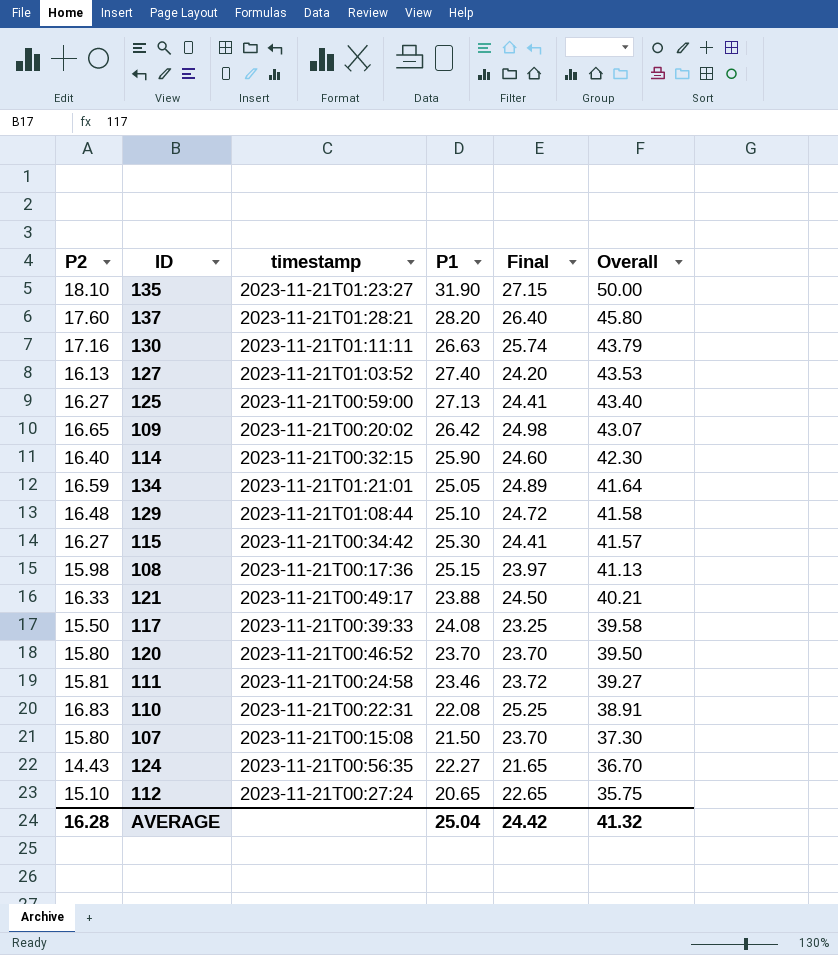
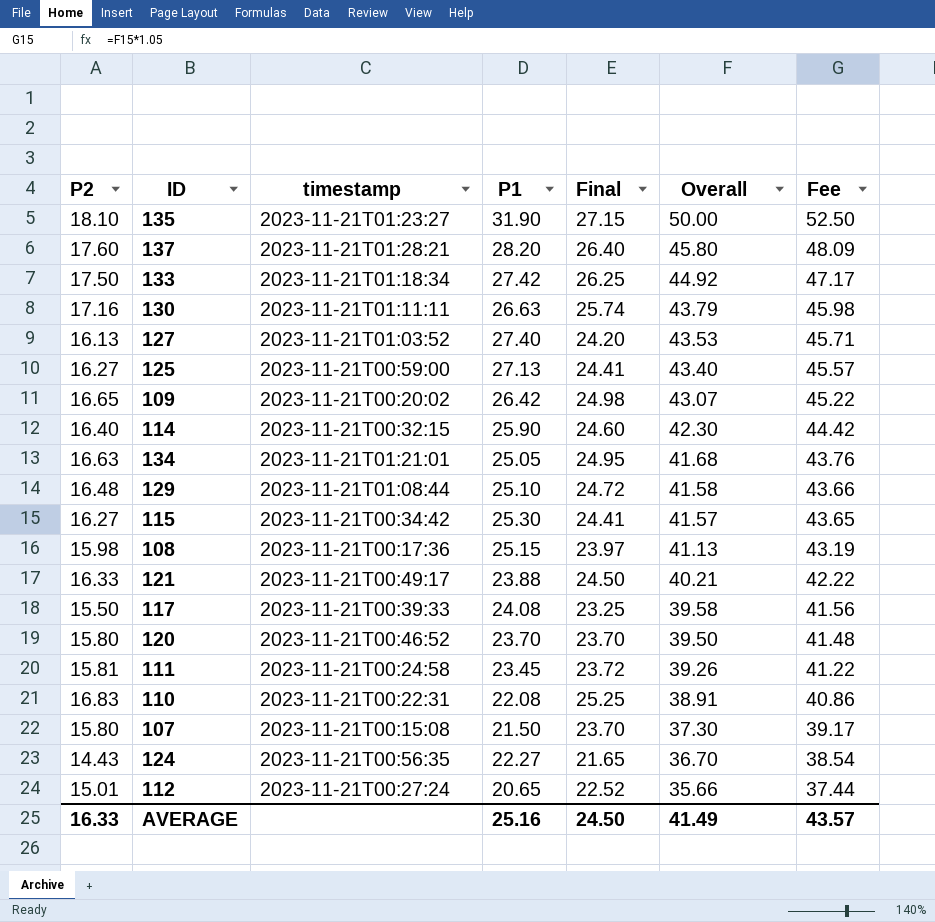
column Fee | formula: none -> [Overall] * 1.05
row 133: none -> 17.50 | 2023-11-21T01:18:34 | 27.42 | 26.25 | 44.92 | 47.17
134 | P2: 16.59 -> 16.63
134 | Final: 24.89 -> 24.95
134 | Overall: 41.64 -> 41.68
111 | P1: 23.46 -> 23.45
111 | Overall: 39.27 -> 39.26
112 | P2: 15.10 -> 15.01
112 | Final: 22.65 -> 22.52
112 | Overall: 35.75 -> 35.66
AVERAGE | P2: 16.28 -> 16.33
AVERAGE | P1: 25.04 -> 25.16
AVERAGE | Final: 24.42 -> 24.50
AVERAGE | Overall: 41.32 -> 41.49

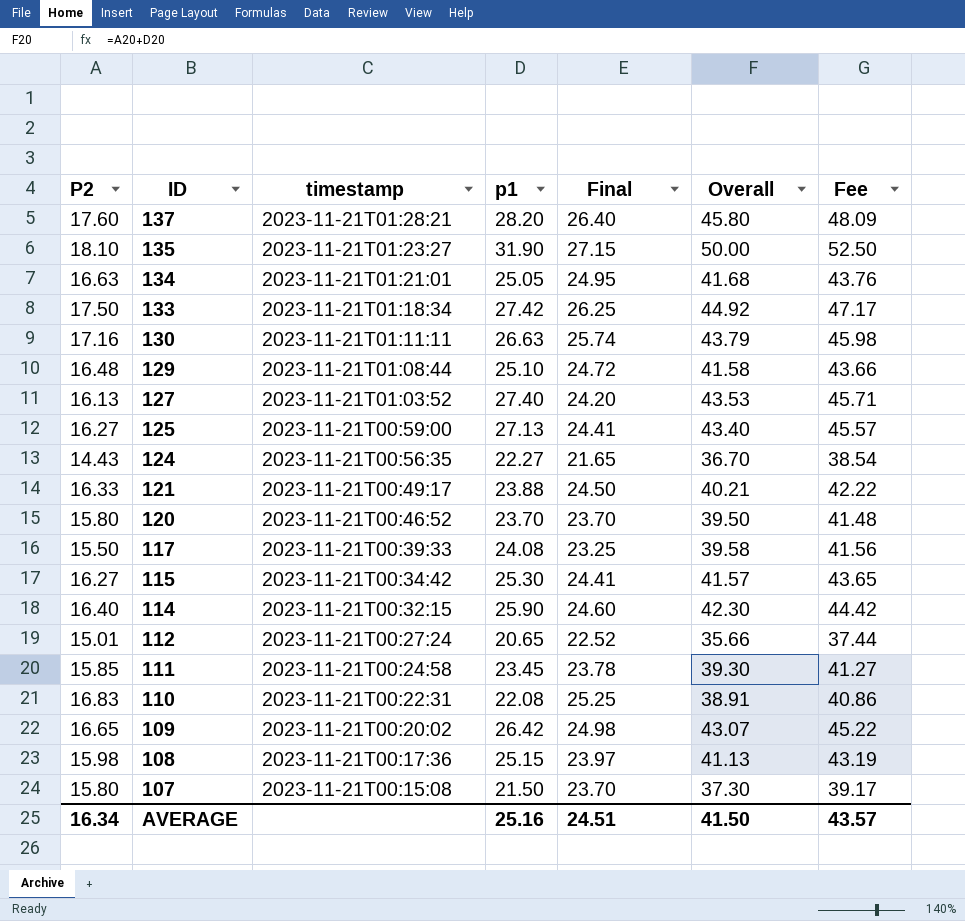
row order: Overall descending -> ID descending
column name: P1 -> p1
111 | P2: 15.81 -> 15.85
111 | Final: 23.72 -> 23.78
111 | Overall: 39.26 -> 39.30
111 | Fee: 41.22 -> 41.27
AVERAGE | P2: 16.33 -> 16.34
AVERAGE | Final: 24.50 -> 24.51
AVERAGE | Overall: 41.49 -> 41.50

